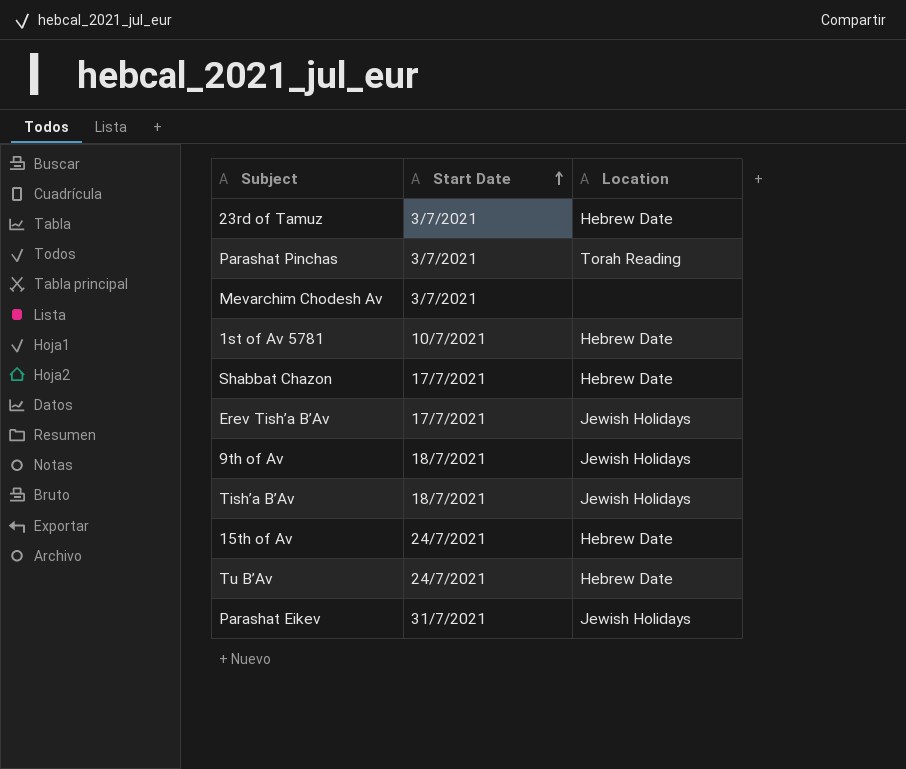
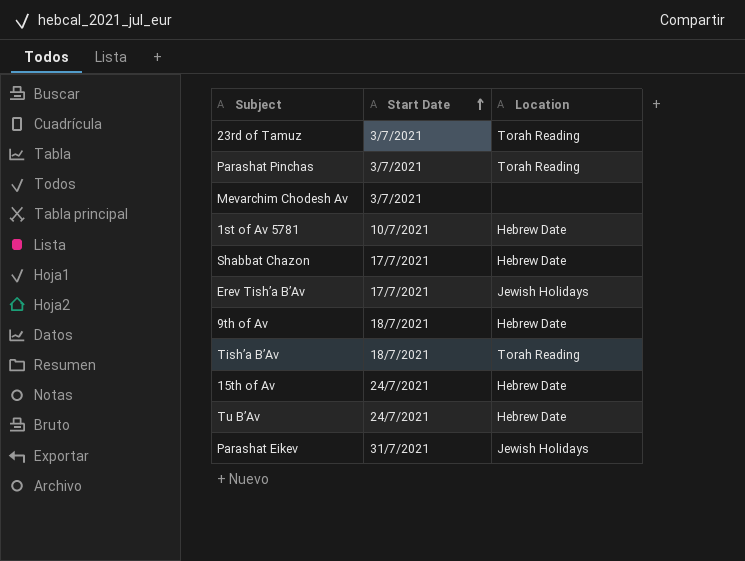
23rd of Tamuz | Location: Hebrew Date -> Torah Reading
9th of Av | Location: Jewish Holidays -> Hebrew Date
Tish’a B’Av | Location: Jewish Holidays -> Torah Reading

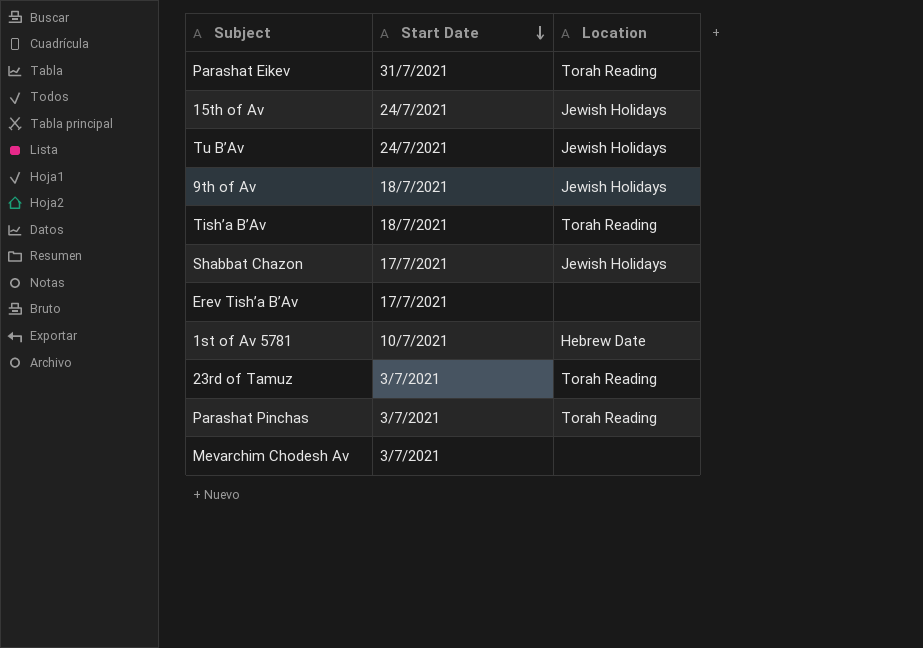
row order: Start Date ascending -> Start Date descending
Parashat Eikev | Location: Jewish Holidays -> Torah Reading
15th of Av | Location: Hebrew Date -> Jewish Holidays
Tu B’Av | Location: Hebrew Date -> Jewish Holidays
9th of Av | Location: Hebrew Date -> Jewish Holidays
Shabbat Chazon | Location: Hebrew Date -> Jewish Holidays
Erev Tish’a B’Av | Location: Jewish Holidays -> none

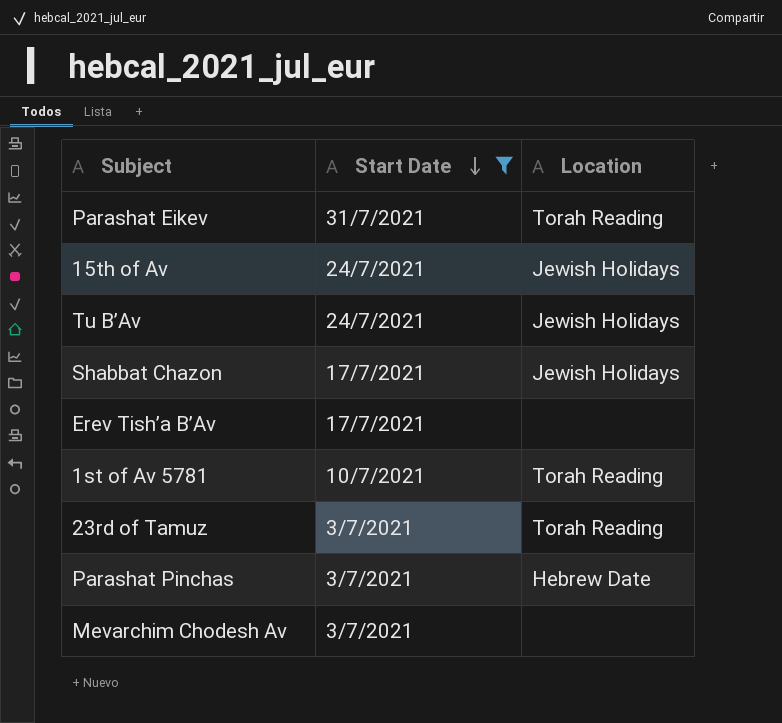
filter: none -> Start Date != 18/7/2021
1st of Av 5781 | Location: Hebrew Date -> Torah Reading
Parashat Pinchas | Location: Torah Reading -> Hebrew Date

